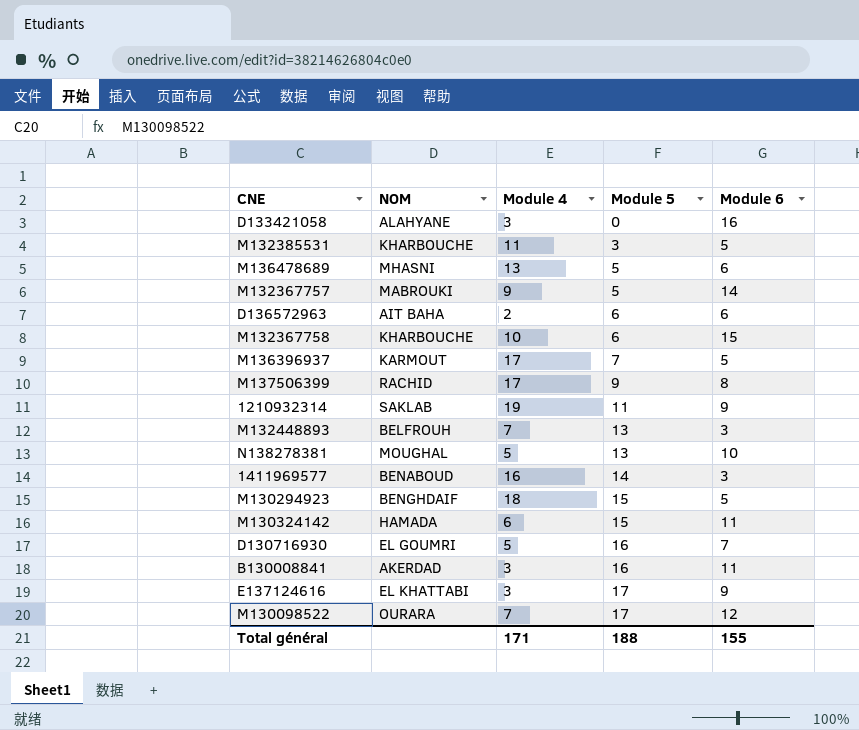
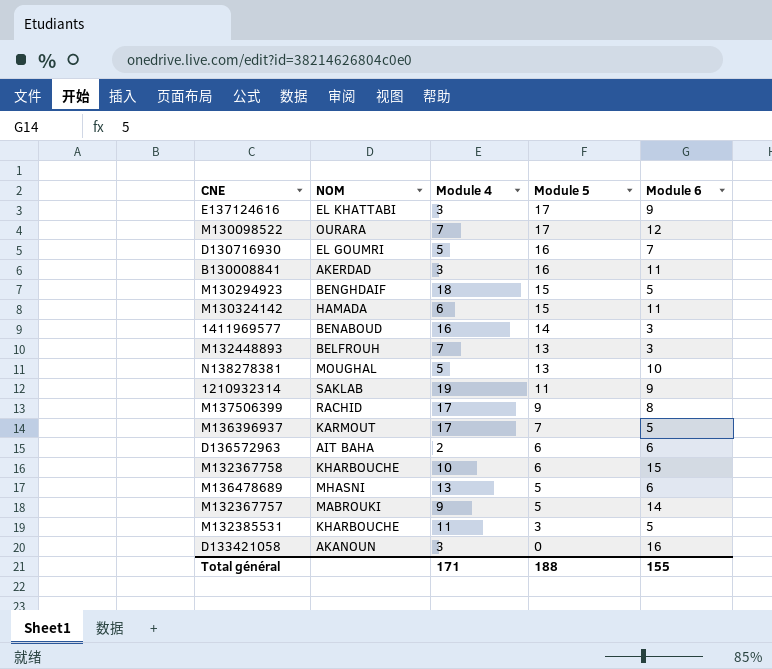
row order: Module 5 ascending -> Module 5 descending
D133421058 | NOM: ALAHYANE -> AKANOUN

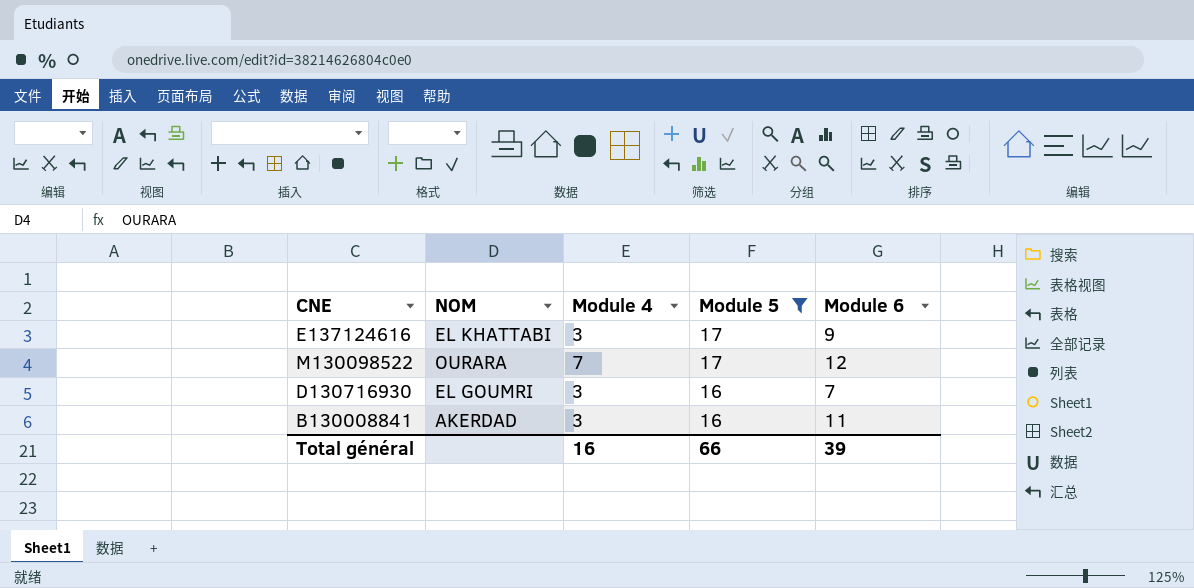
filter: none -> Module 5 >= 16
D130716930 | Module 4: 5 -> 3
Total général | Module 4: 171 -> 16
Total général | Module 5: 188 -> 66
Total général | Module 6: 155 -> 39

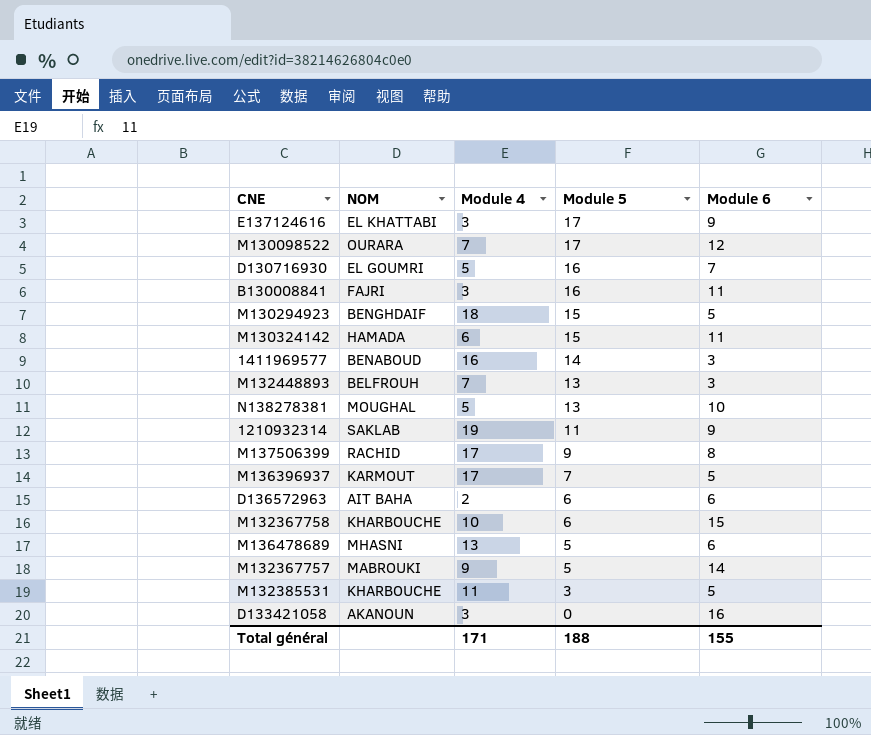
filter: Module 5 >= 16 -> none
D130716930 | Module 4: 3 -> 5
B130008841 | NOM: AKERDAD -> FAJRI
Total général | Module 4: 16 -> 171
Total général | Module 5: 66 -> 188
Total général | Module 6: 39 -> 155

